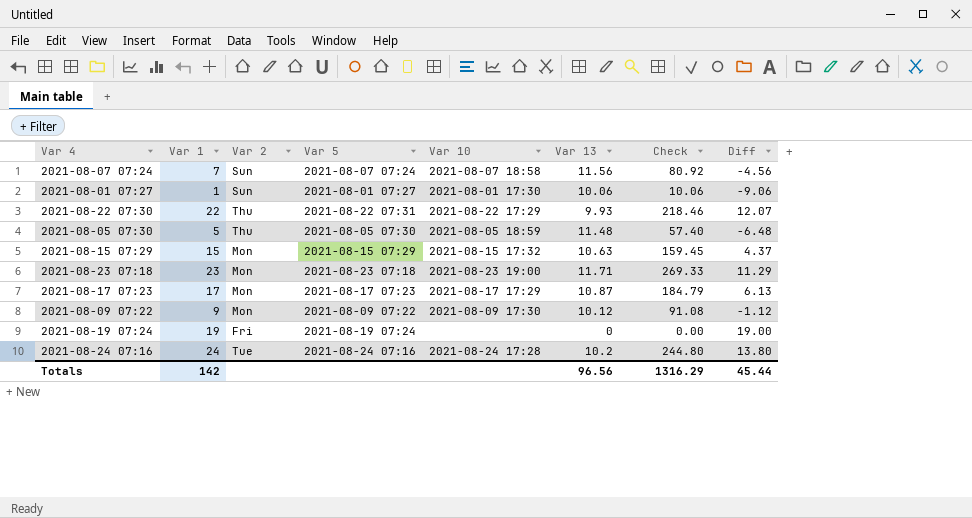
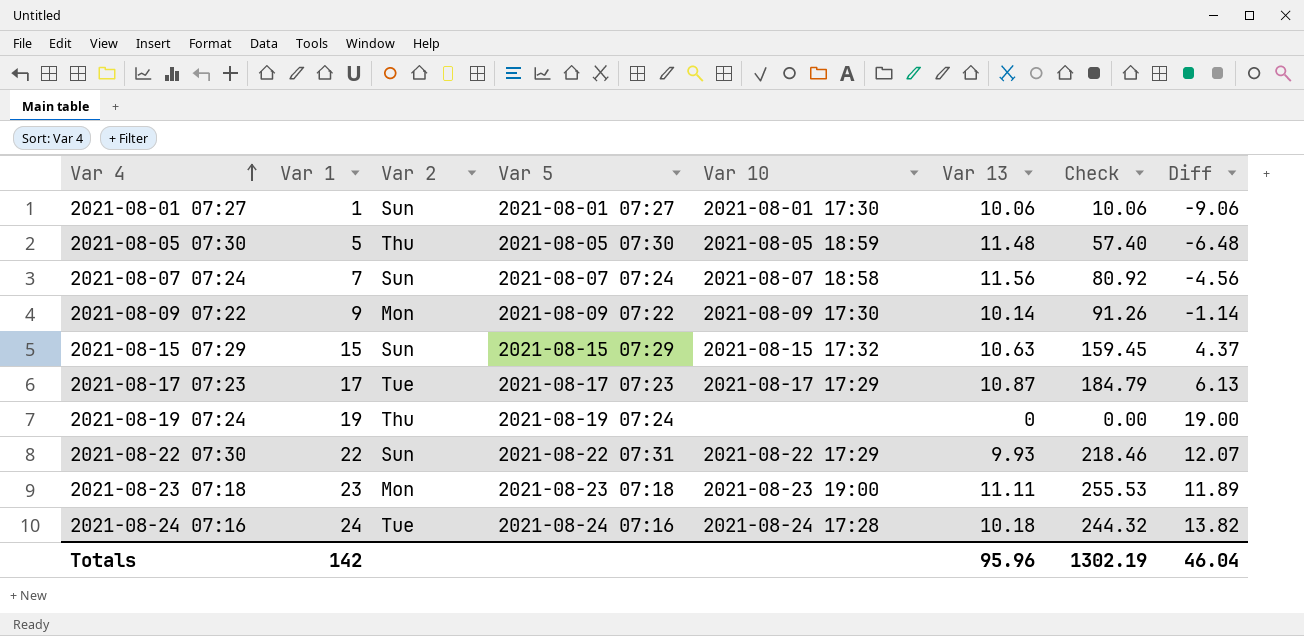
row order: none -> Var 4 ascending
2021-08-09 07:22 | Var 13: 10.12 -> 10.14
2021-08-09 07:22 | Check: 91.08 -> 91.26
2021-08-09 07:22 | Diff: -1.12 -> -1.14
2021-08-15 07:29 | Var 2: Mon -> Sun
2021-08-17 07:23 | Var 2: Mon -> Tue
2021-08-19 07:24 | Var 2: Fri -> Thu
2021-08-22 07:30 | Var 2: Thu -> Sun
2021-08-23 07:18 | Var 13: 11.71 -> 11.11
2021-08-23 07:18 | Check: 269.33 -> 255.53
2021-08-23 07:18 | Diff: 11.29 -> 11.89
2021-08-24 07:16 | Var 13: 10.2 -> 10.18
2021-08-24 07:16 | Check: 244.80 -> 244.32
2021-08-24 07:16 | Diff: 13.80 -> 13.82
Totals | Var 13: 96.56 -> 95.96
Totals | Check: 1316.29 -> 1302.19
Totals | Diff: 45.44 -> 46.04

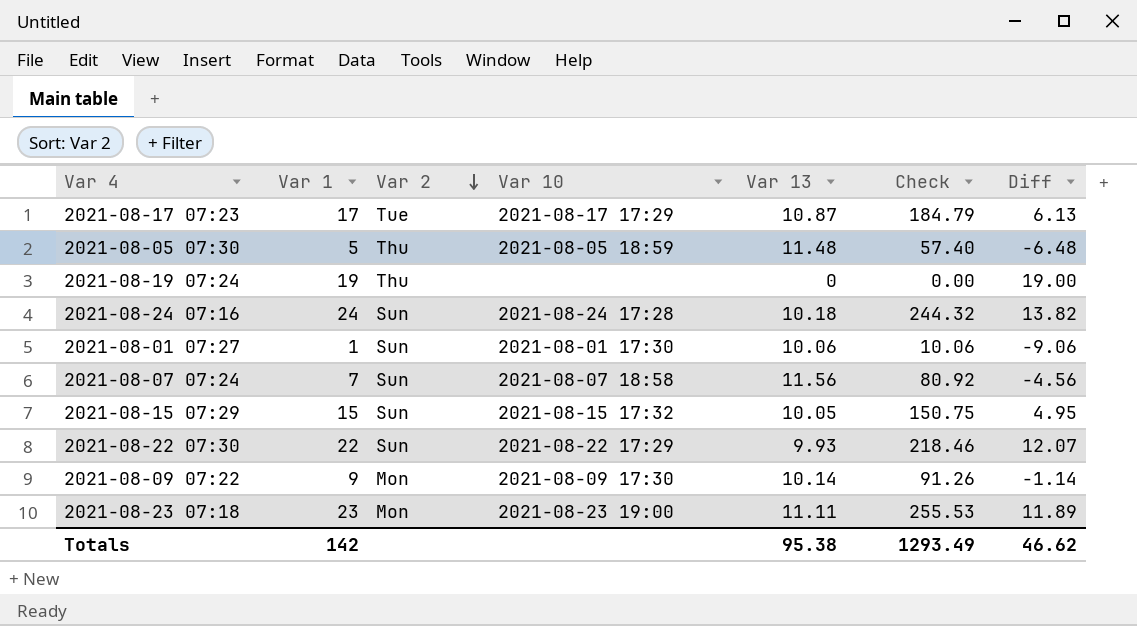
row order: Var 4 ascending -> Var 2 descending
column Var 5 | position: 4 -> none
2021-08-24 07:16 | Var 2: Tue -> Sun
2021-08-15 07:29 | Var 13: 10.63 -> 10.05
2021-08-15 07:29 | Check: 159.45 -> 150.75
2021-08-15 07:29 | Diff: 4.37 -> 4.95
Totals | Var 13: 95.96 -> 95.38
Totals | Check: 1302.19 -> 1293.49
Totals | Diff: 46.04 -> 46.62

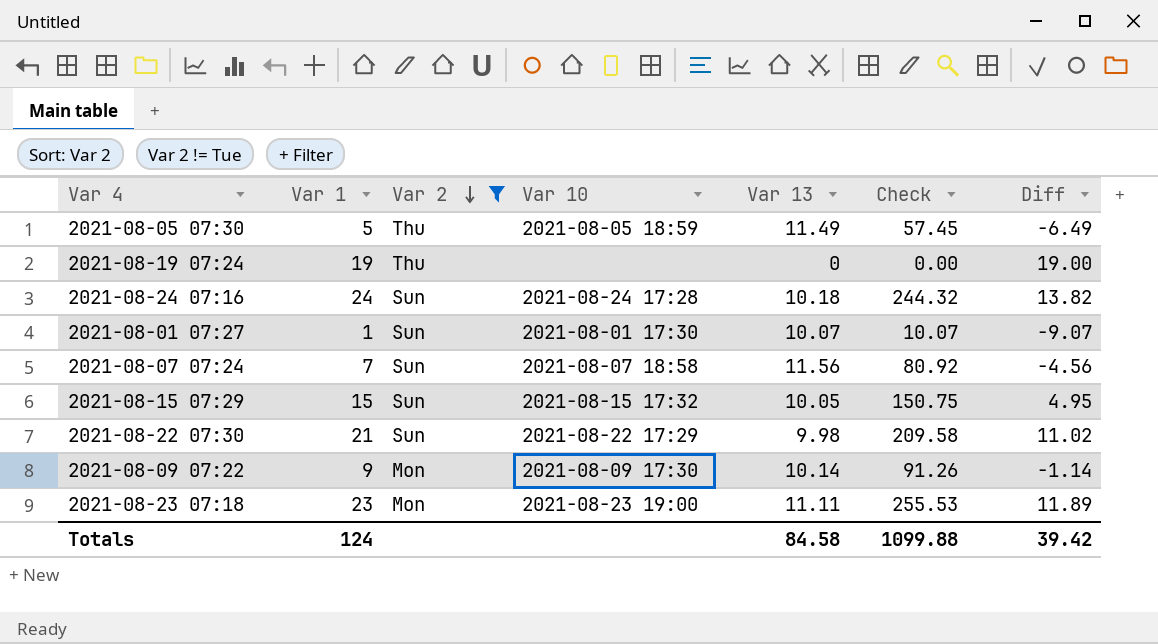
filter: none -> Var 2 != Tue
2021-08-05 07:30 | Var 13: 11.48 -> 11.49
2021-08-05 07:30 | Check: 57.40 -> 57.45
2021-08-05 07:30 | Diff: -6.48 -> -6.49
2021-08-01 07:27 | Var 13: 10.06 -> 10.07
2021-08-01 07:27 | Check: 10.06 -> 10.07
2021-08-01 07:27 | Diff: -9.06 -> -9.07
2021-08-22 07:30 | Var 1: 22 -> 21
2021-08-22 07:30 | Var 13: 9.93 -> 9.98
2021-08-22 07:30 | Check: 218.46 -> 209.58
2021-08-22 07:30 | Diff: 12.07 -> 11.02
Totals | Var 1: 142 -> 124
Totals | Var 13: 95.38 -> 84.58
Totals | Check: 1293.49 -> 1099.88
Totals | Diff: 46.62 -> 39.42

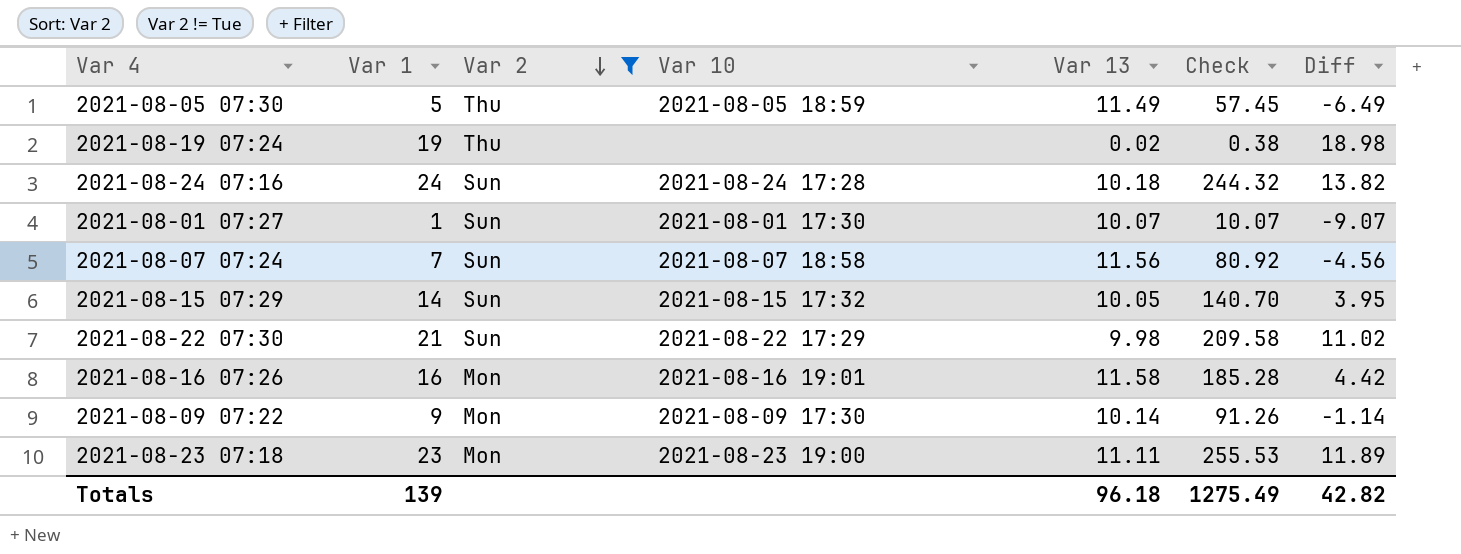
2021-08-19 07:24 | Var 13: 0 -> 0.02
2021-08-19 07:24 | Check: 0.00 -> 0.38
2021-08-19 07:24 | Diff: 19.00 -> 18.98
2021-08-15 07:29 | Var 1: 15 -> 14
2021-08-15 07:29 | Check: 150.75 -> 140.70
2021-08-15 07:29 | Diff: 4.95 -> 3.95
row 2021-08-16 07:26: none -> 16 | Mon | 2021-08-16 19:01 | 11.58 | 185.28 | 4.42
Totals | Var 1: 124 -> 139
Totals | Var 13: 84.58 -> 96.18
Totals | Check: 1099.88 -> 1275.49
Totals | Diff: 39.42 -> 42.82

